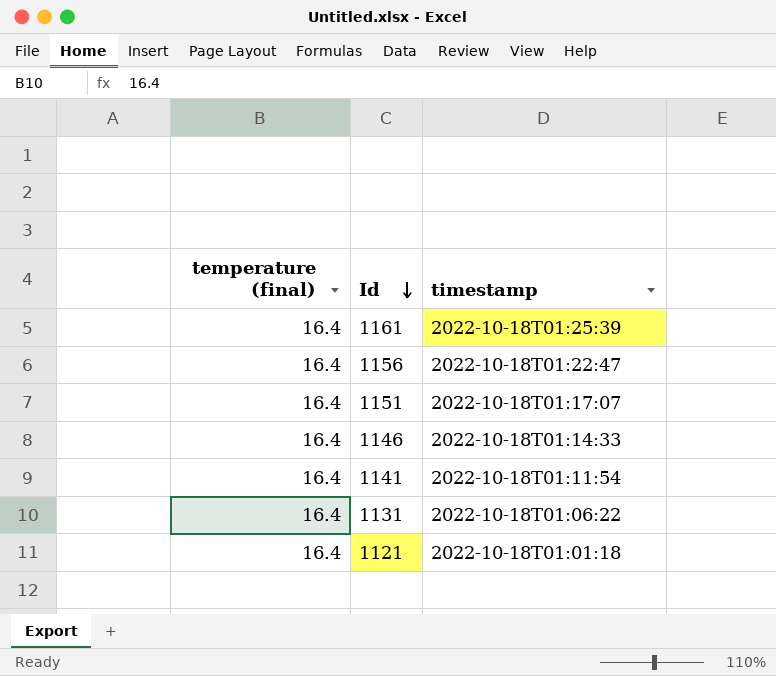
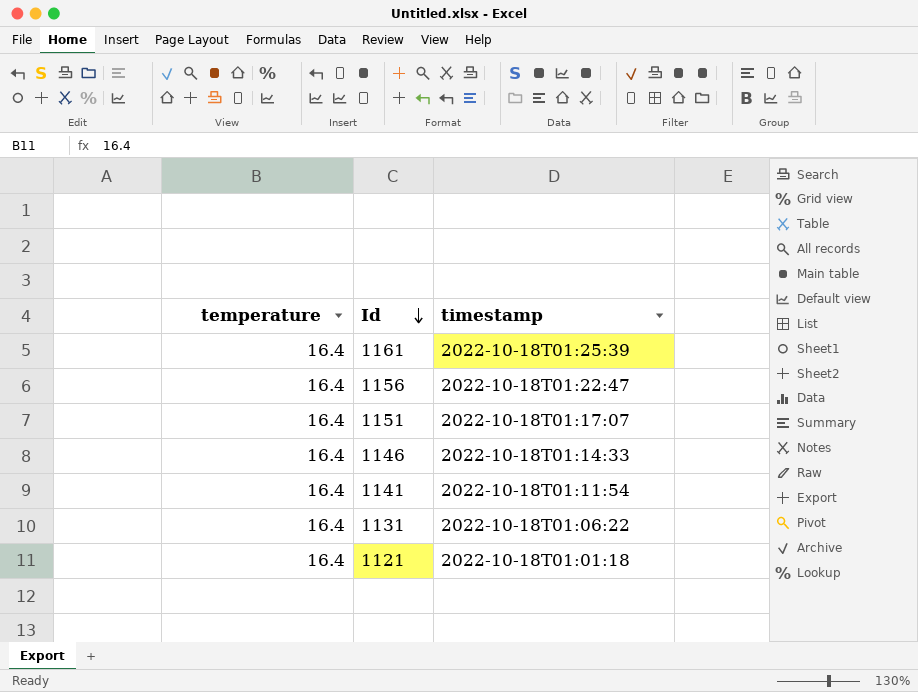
column name: temperature (final) -> temperature

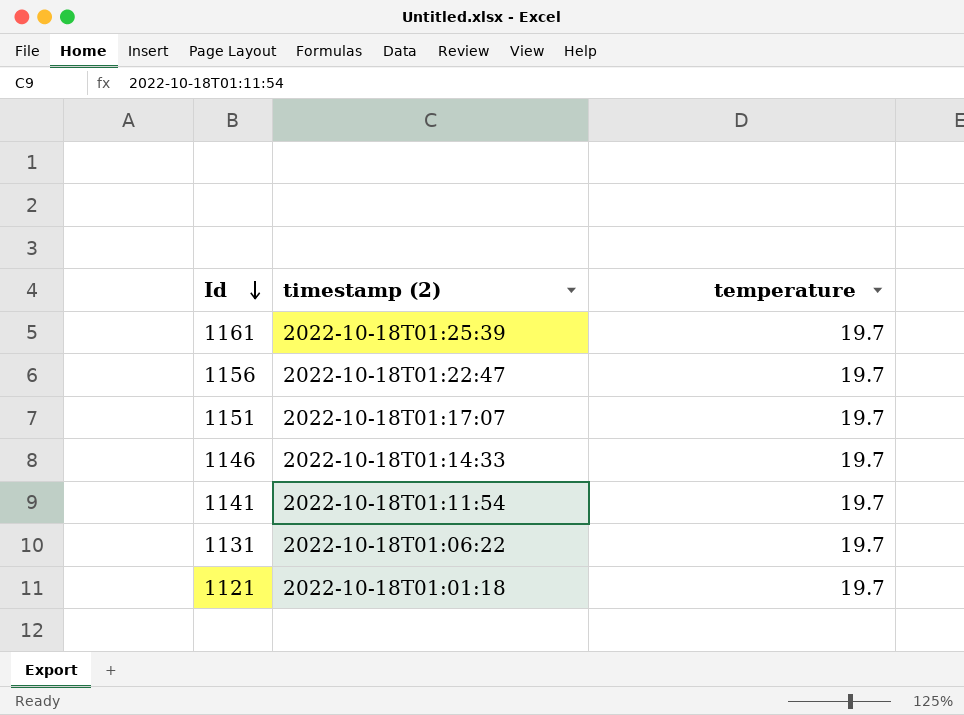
column name: timestamp -> timestamp (2)
column temperature | position: 1 -> 3
1161 | temperature: 16.4 -> 19.7
1156 | temperature: 16.4 -> 19.7
1151 | temperature: 16.4 -> 19.7
1146 | temperature: 16.4 -> 19.7
1141 | temperature: 16.4 -> 19.7
1131 | temperature: 16.4 -> 19.7
1121 | temperature: 16.4 -> 19.7

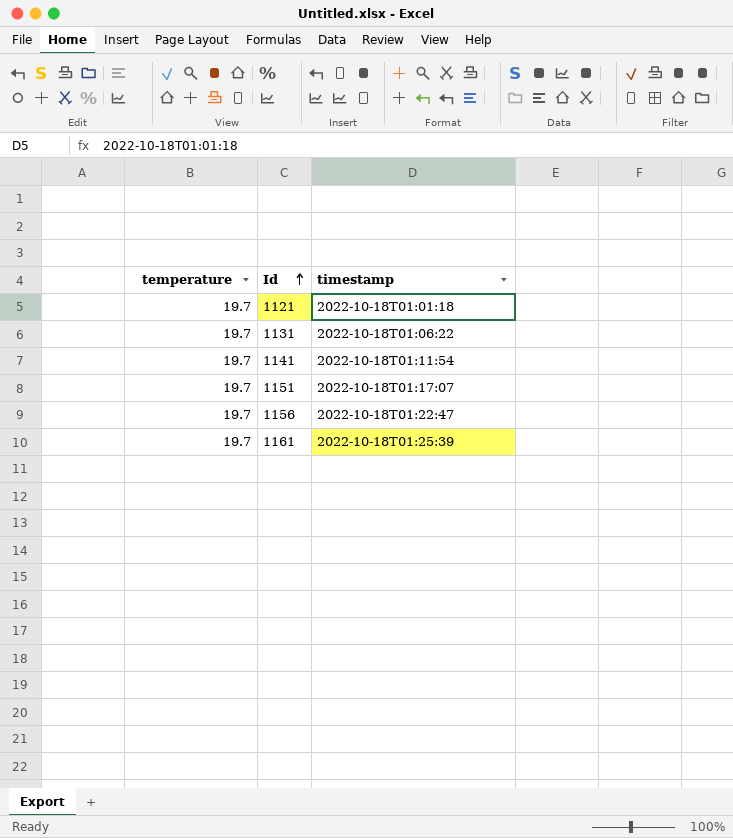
row order: Id descending -> Id ascending
column temperature | position: 3 -> 1
column name: timestamp (2) -> timestamp
row 1146: 2022-10-18T01:14:33 | 19.7 -> none

